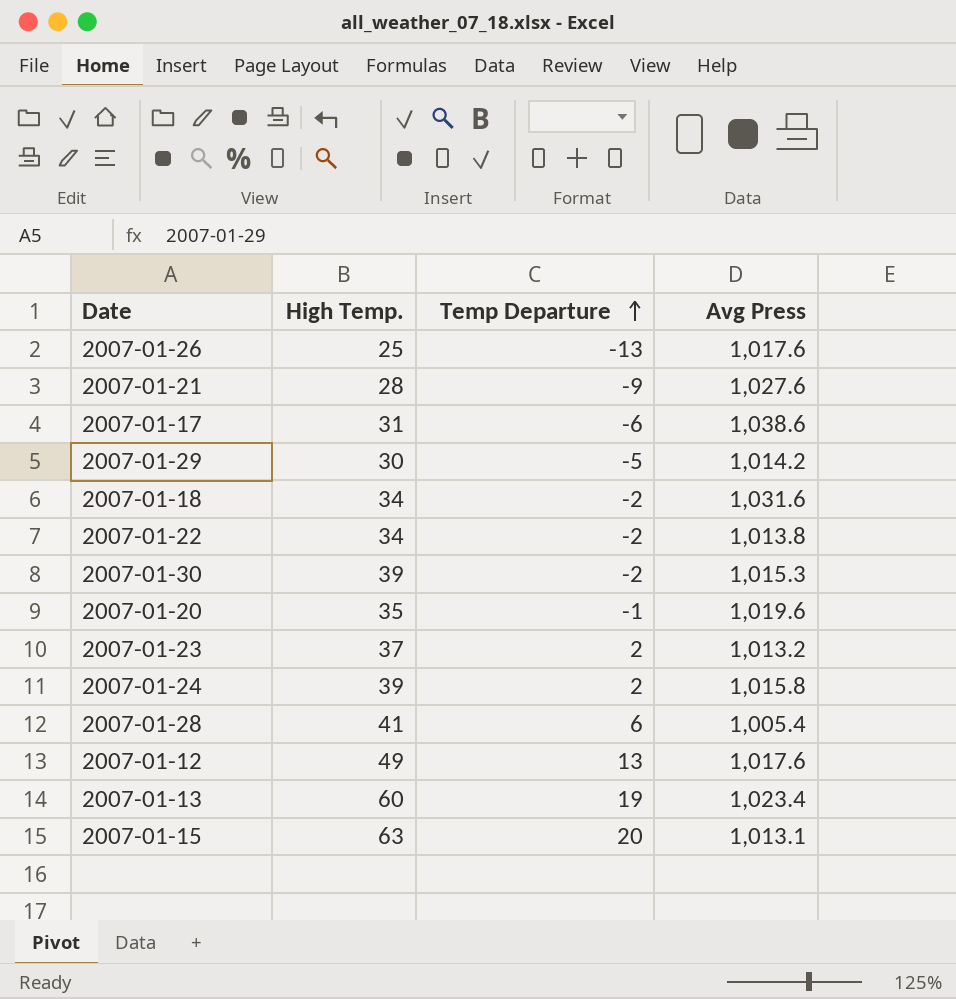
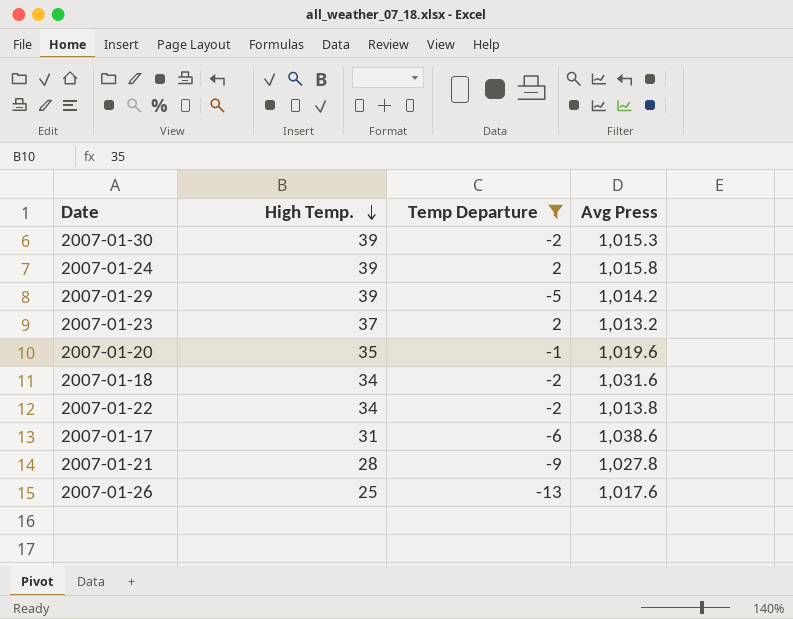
filter: none -> Temp Departure <= 2
row order: Temp Departure ascending -> High Temp. descending
2007-01-29 | High Temp.: 30 -> 39
2007-01-21 | Avg Press: 1,027.6 -> 1,027.8

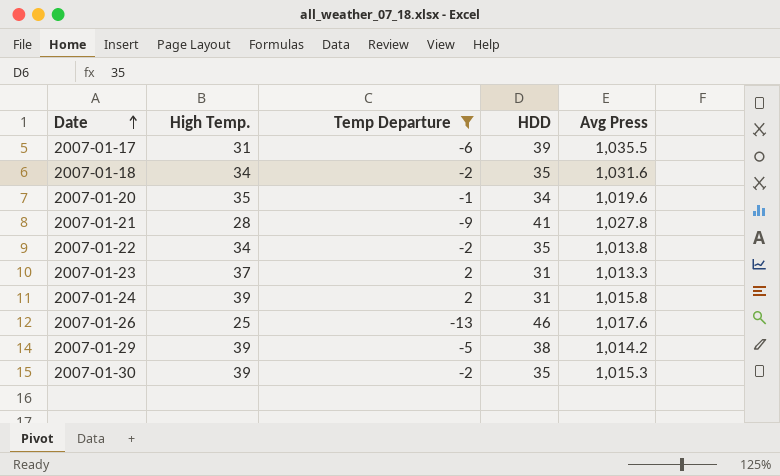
row order: High Temp. descending -> Date ascending
column HDD | position: none -> 4
2007-01-17 | Avg Press: 1,038.6 -> 1,035.5
2007-01-23 | Avg Press: 1,013.2 -> 1,013.3

